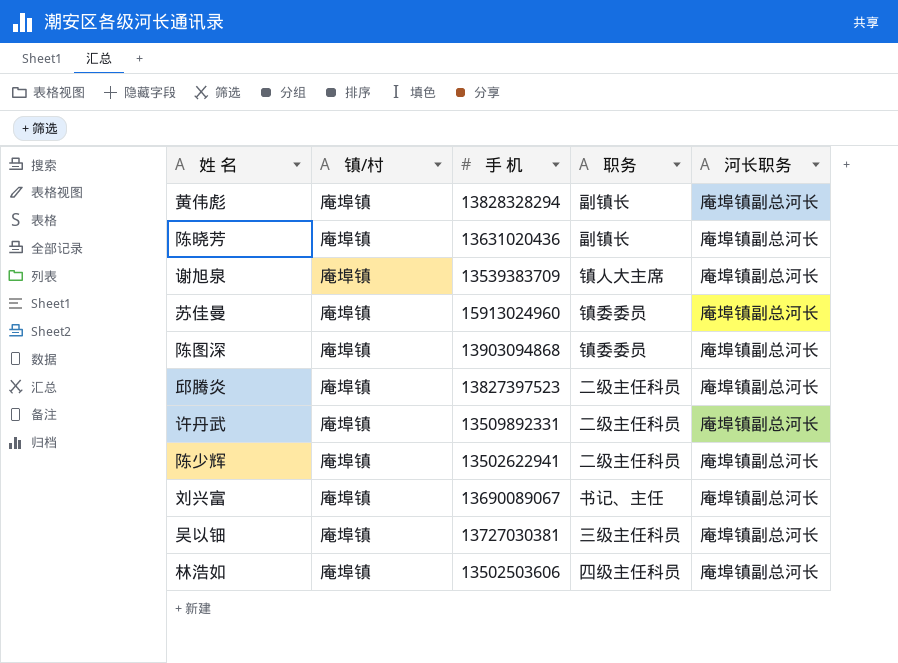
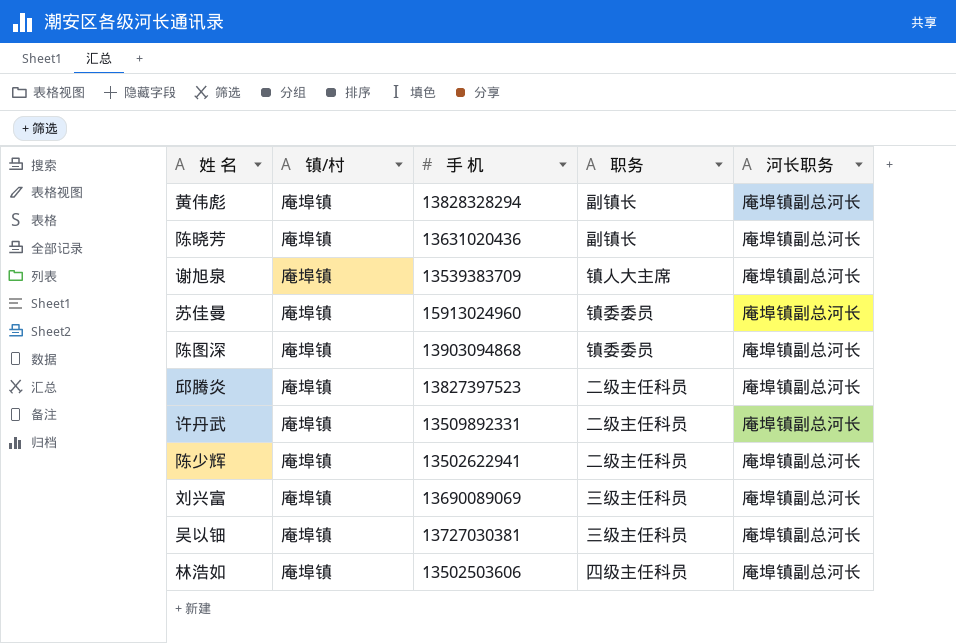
刘兴富 | 手 机: 13690089067 -> 13690089069
刘兴富 | 职务: 书记、主任 -> 三级主任科员

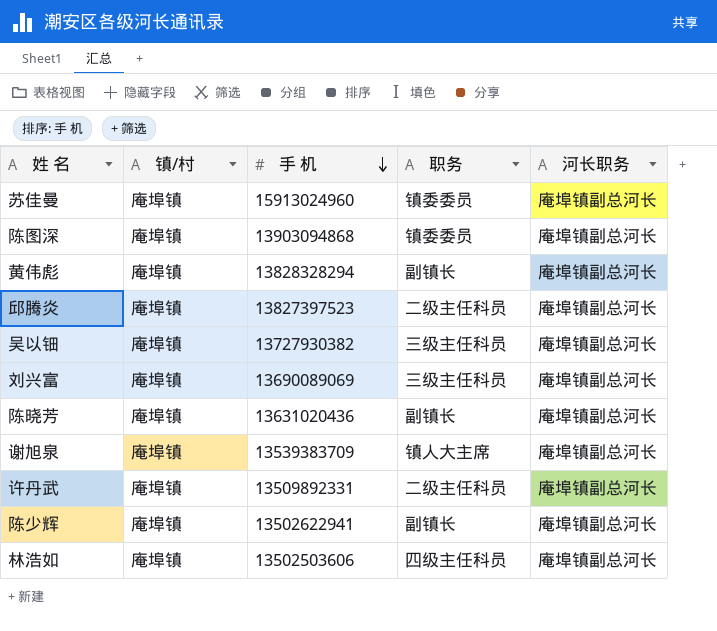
row order: none -> 手 机 descending
吴以钿 | 手 机: 13727030381 -> 13727930382
陈少辉 | 职务: 二级主任科员 -> 副镇长

